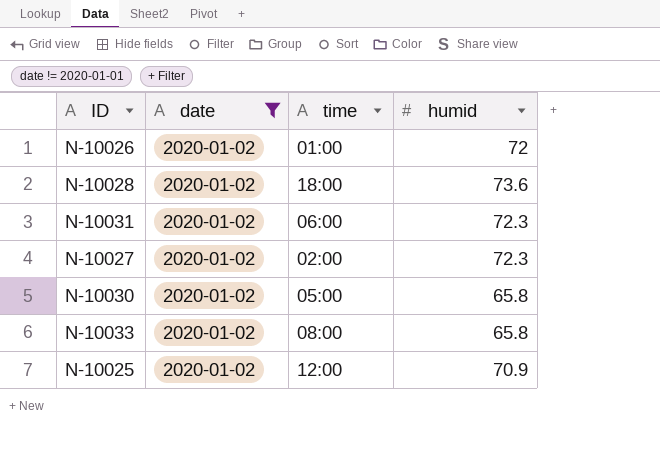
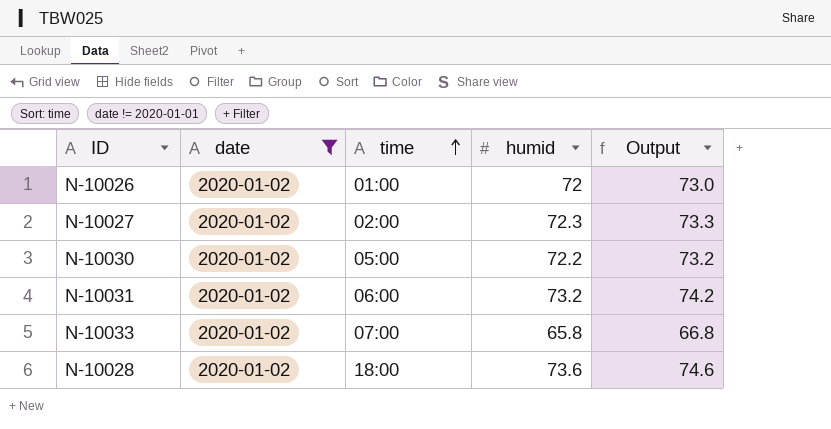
row order: none -> time ascending
column Output | formula: none -> [humid] + 1
row N-10025: 2020-01-02 | 12:00 | 70.9 -> none
N-10030 | humid: 65.8 -> 72.2
N-10031 | humid: 72.3 -> 73.2
N-10033 | time: 08:00 -> 07:00

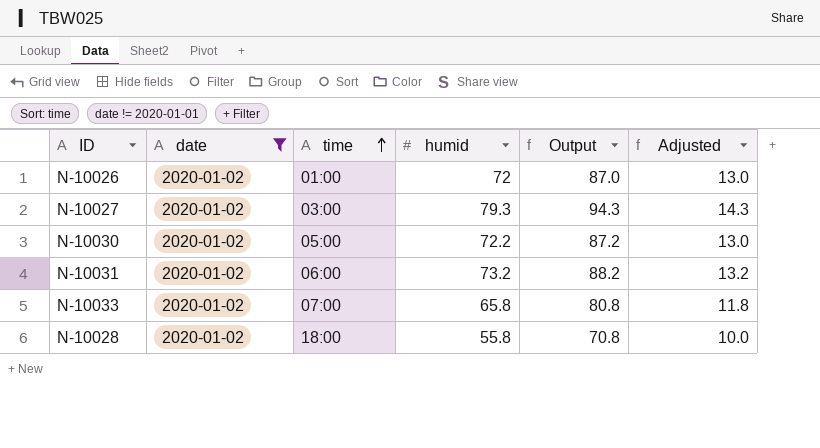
column Output | formula: [humid] + 1 -> [humid] + 15
column Adjusted | formula: none -> [humid] * 0.18
N-10027 | time: 02:00 -> 03:00
N-10027 | humid: 72.3 -> 79.3
N-10028 | humid: 73.6 -> 55.8

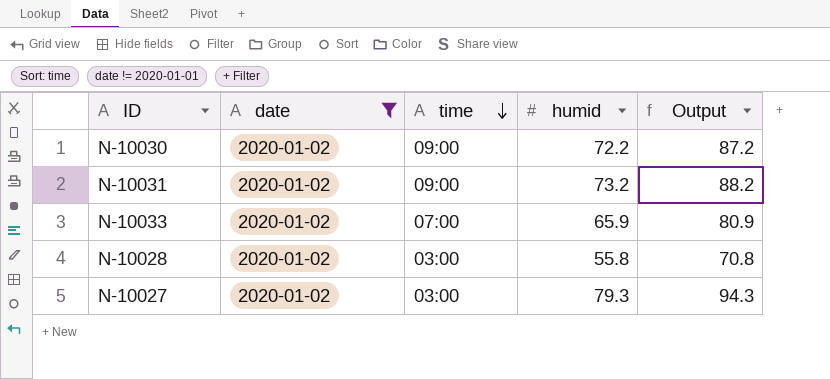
row order: time ascending -> time descending
column Adjusted | formula: [humid] * 0.18 -> none
row N-10026: 2020-01-02 | 01:00 | 72 | 87.0 | 13.0 -> none
N-10030 | time: 05:00 -> 09:00
N-10031 | time: 06:00 -> 09:00
N-10033 | humid: 65.8 -> 65.9
N-10033 | Output: 80.8 -> 80.9
N-10028 | time: 18:00 -> 03:00

